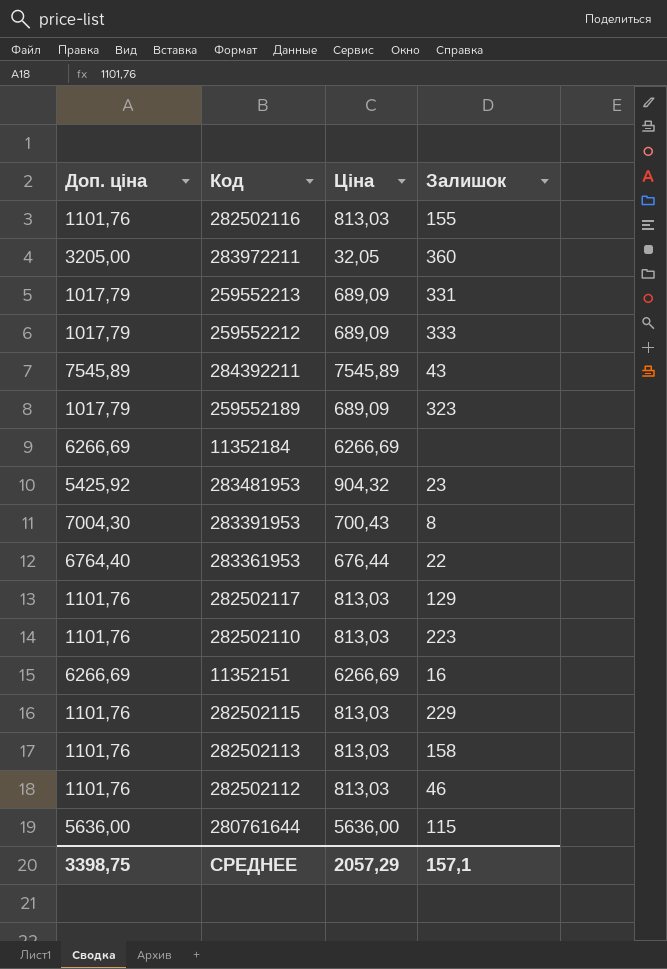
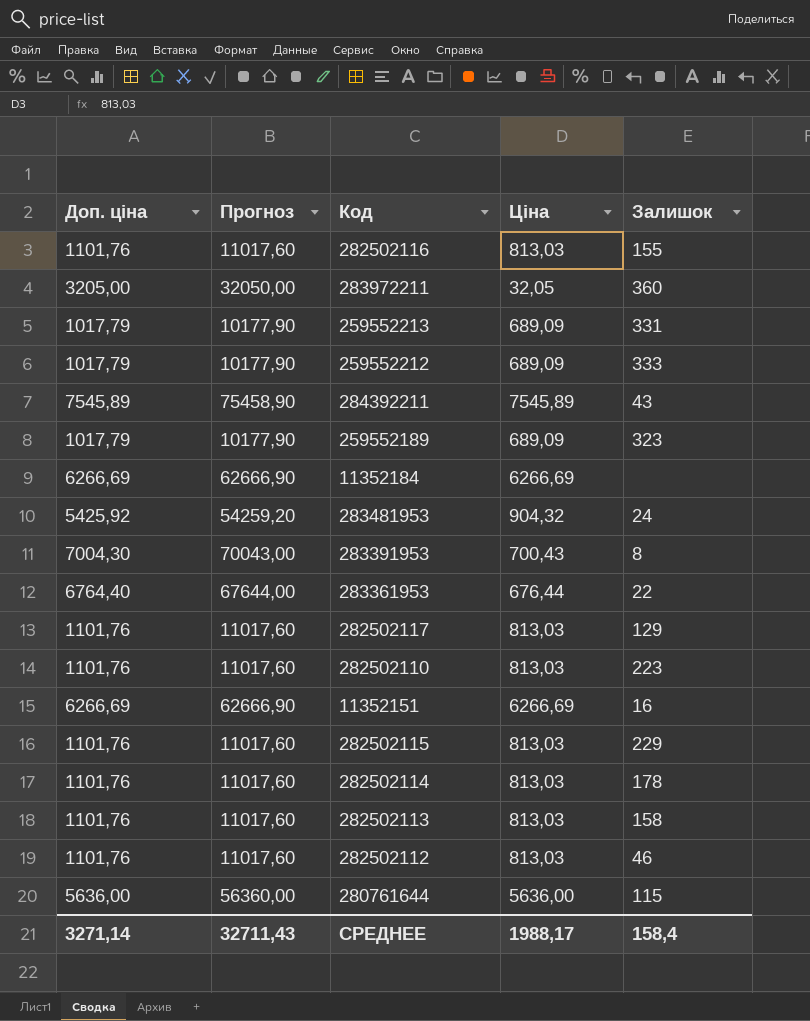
column Прогноз | formula: none -> [Доп. ціна] * 10
283481953 | Залишок: 23 -> 24
row 282502114: none -> 1101,76 | 11017,60 | 813,03 | 178
СРЕДНЕЕ | Доп. ціна: 3398,75 -> 3271,14
СРЕДНЕЕ | Ціна: 2057,29 -> 1988,17
СРЕДНЕЕ | Залишок: 157,1 -> 158,4

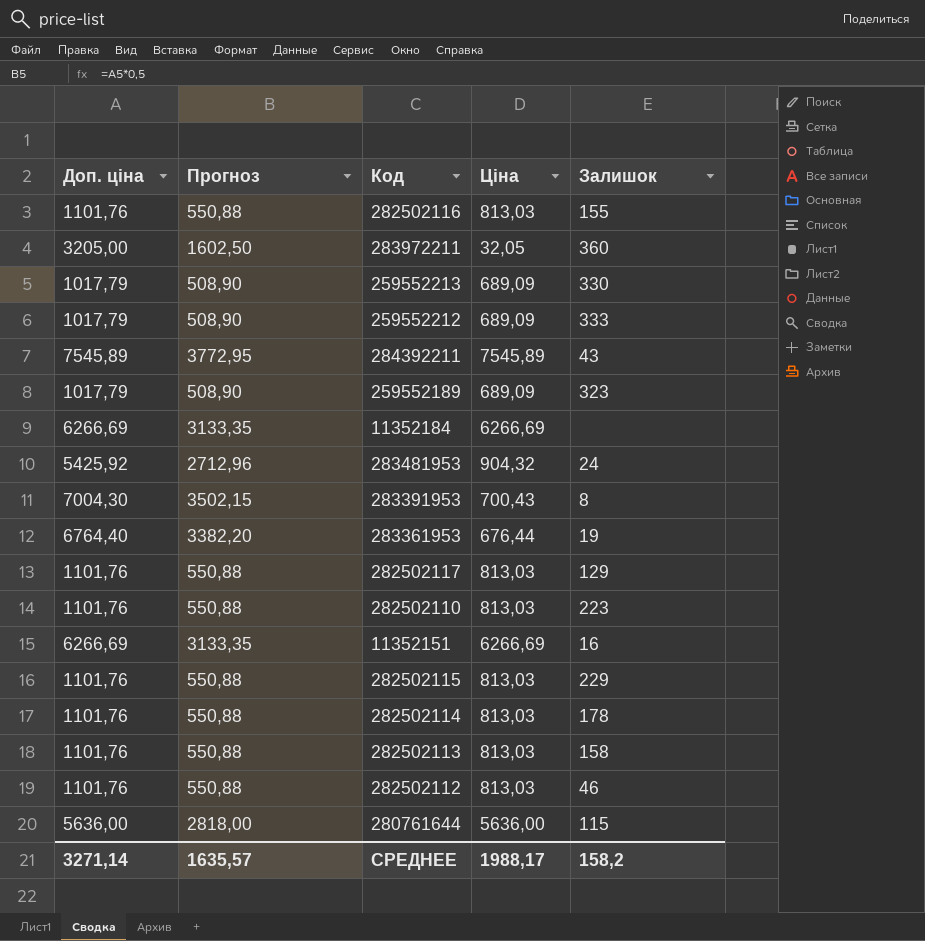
column Прогноз | formula: [Доп. ціна] * 10 -> [Доп. ціна] * 0,5
259552213 | Залишок: 331 -> 330
283361953 | Залишок: 22 -> 19
СРЕДНЕЕ | Прогноз: 32711,43 -> 1635,57
СРЕДНЕЕ | Залишок: 158,4 -> 158,2

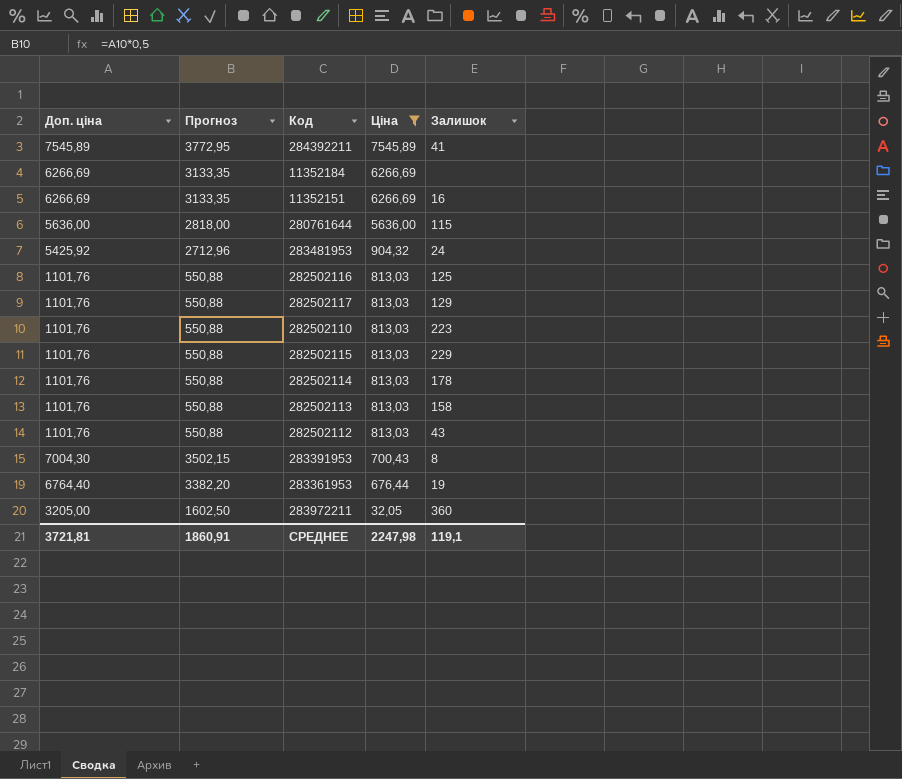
filter: none -> Ціна != 689,09
row order: none -> Ціна descending
284392211 | Залишок: 43 -> 41
282502116 | Залишок: 155 -> 125
282502112 | Залишок: 46 -> 43
СРЕДНЕЕ | Доп. ціна: 3271,14 -> 3721,81
СРЕДНЕЕ | Прогноз: 1635,57 -> 1860,91
СРЕДНЕЕ | Ціна: 1988,17 -> 2247,98
СРЕДНЕЕ | Залишок: 158,2 -> 119,1

